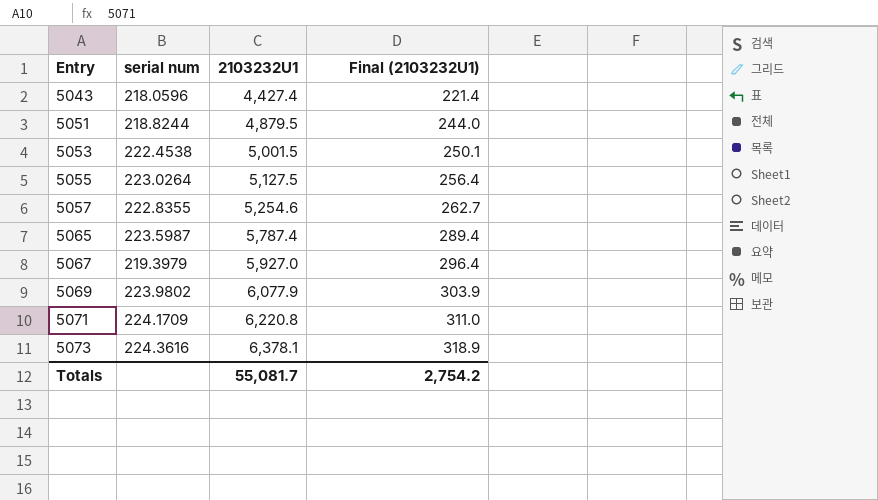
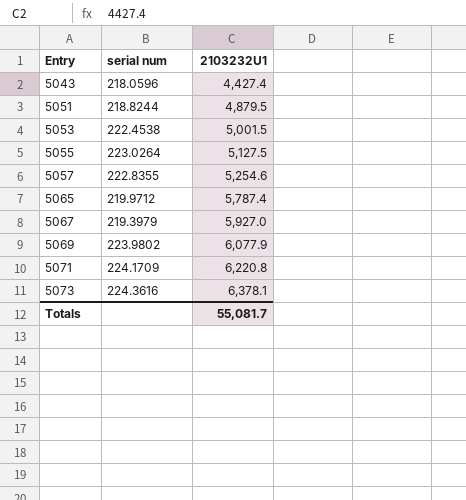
column Final (2103232U1) | formula: [2103232U1] * 0.05 -> none
5065 | serial num: 223.5987 -> 219.9712

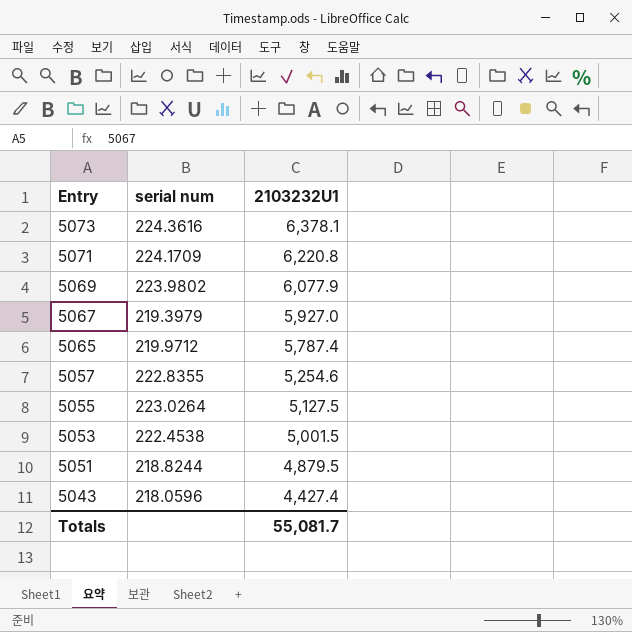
row order: Entry ascending -> Entry descending

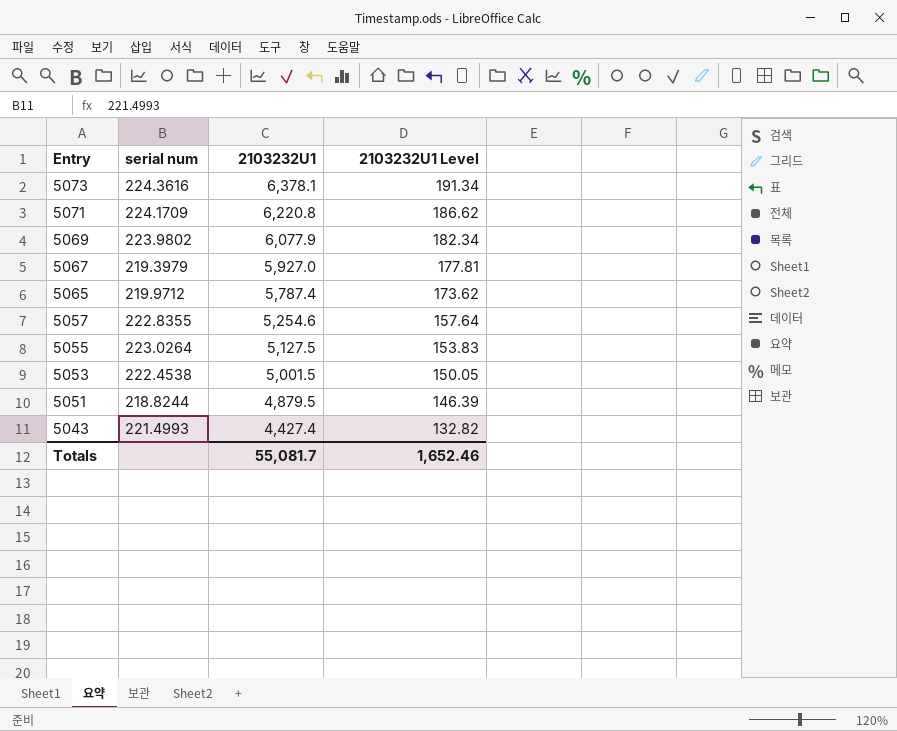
column 2103232U1 Level | formula: none -> [2103232U1] * 0.03
5043 | serial num: 218.0596 -> 221.4993

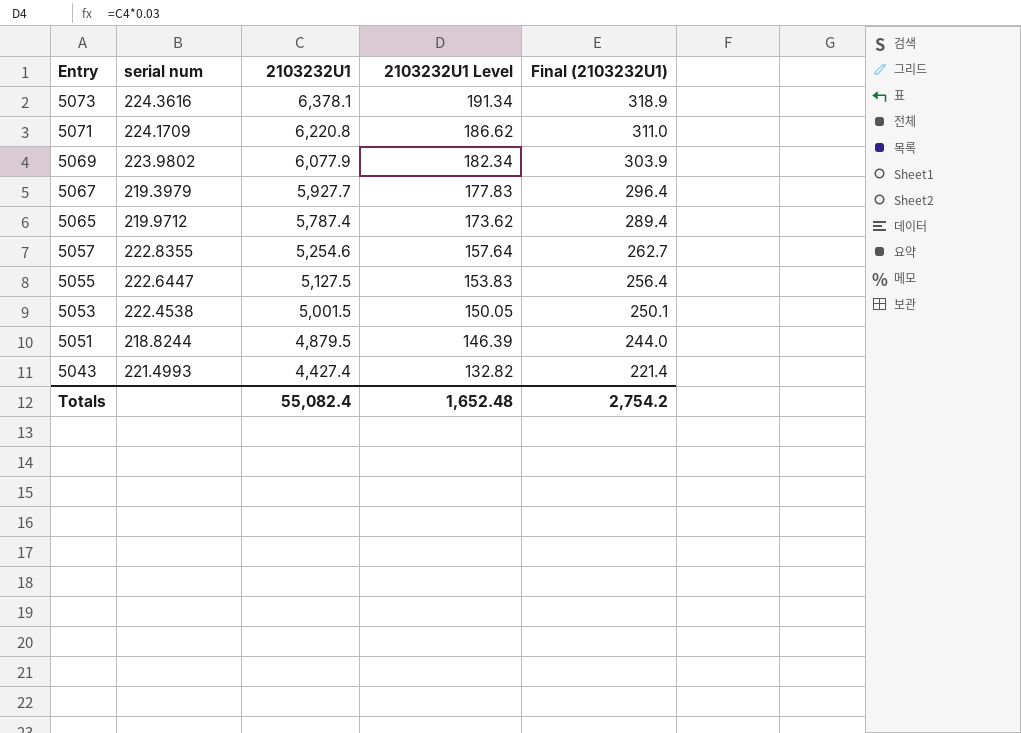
column Final (2103232U1) | formula: none -> [2103232U1] * 0.05
5067 | 2103232U1: 5,927.0 -> 5,927.7
5067 | 2103232U1 Level: 177.81 -> 177.83
5055 | serial num: 223.0264 -> 222.6447
Totals | 2103232U1: 55,081.7 -> 55,082.4
Totals | 2103232U1 Level: 1,652.46 -> 1,652.48

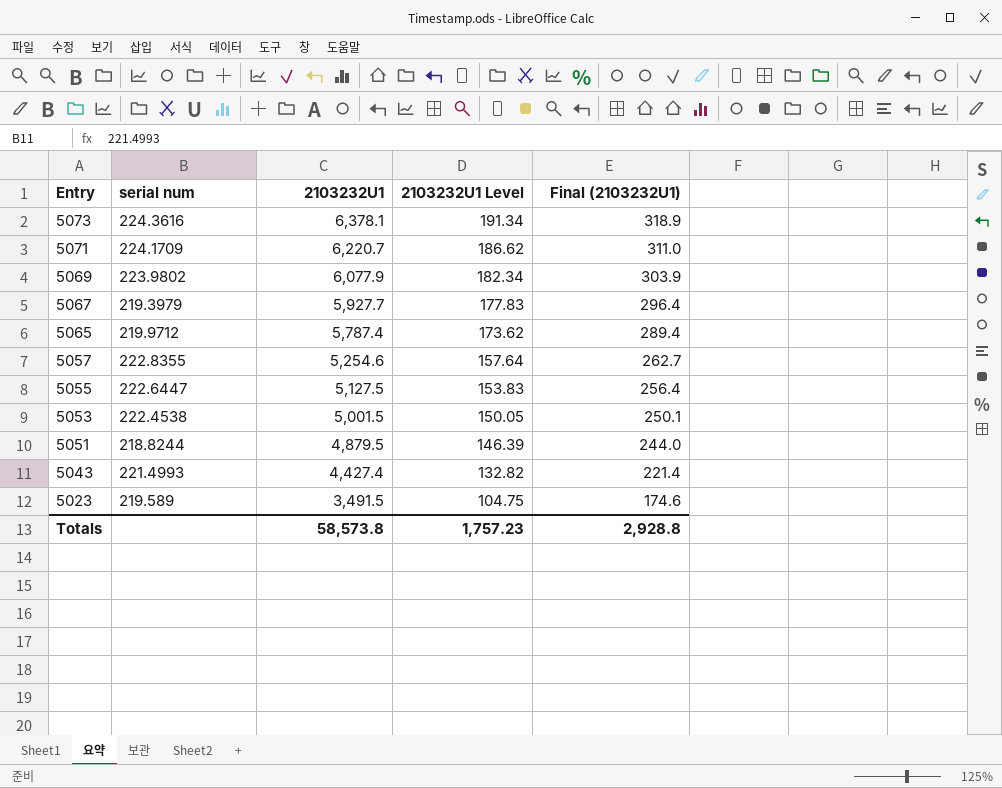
5071 | 2103232U1: 6,220.8 -> 6,220.7
row 5023: none -> 219.589 | 3,491.5 | 104.75 | 174.6
Totals | 2103232U1: 55,082.4 -> 58,573.8
Totals | 2103232U1 Level: 1,652.48 -> 1,757.23
Totals | Final (2103232U1): 2,754.2 -> 2,928.8

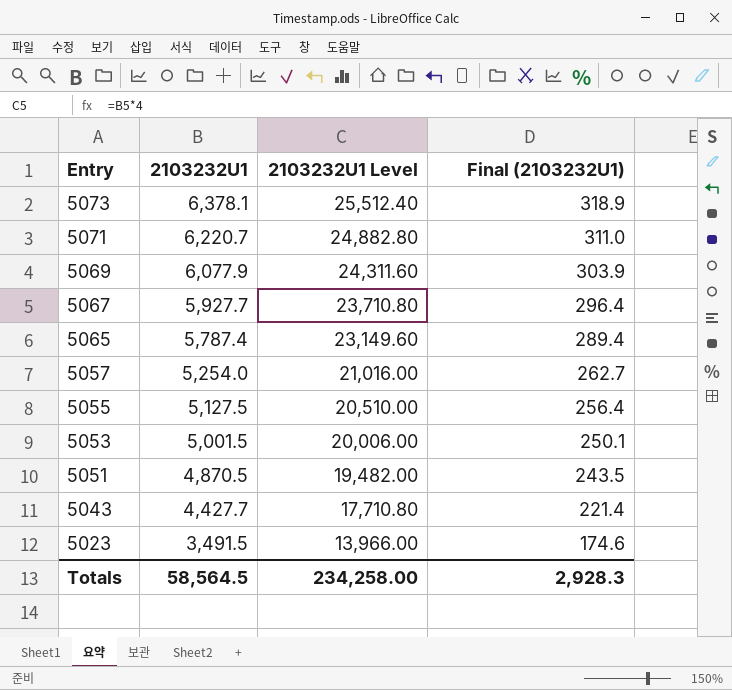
column serial num | position: 2 -> none
column 2103232U1 Level | formula: [2103232U1] * 0.03 -> [2103232U1] * 4
5057 | 2103232U1: 5,254.6 -> 5,254.0
5051 | 2103232U1: 4,879.5 -> 4,870.5
5051 | Final (2103232U1): 244.0 -> 243.5
5043 | 2103232U1: 4,427.4 -> 4,427.7
Totals | 2103232U1: 58,573.8 -> 58,564.5
Totals | 2103232U1 Level: 1,757.23 -> 234,258.00
Totals | Final (2103232U1): 2,928.8 -> 2,928.3

